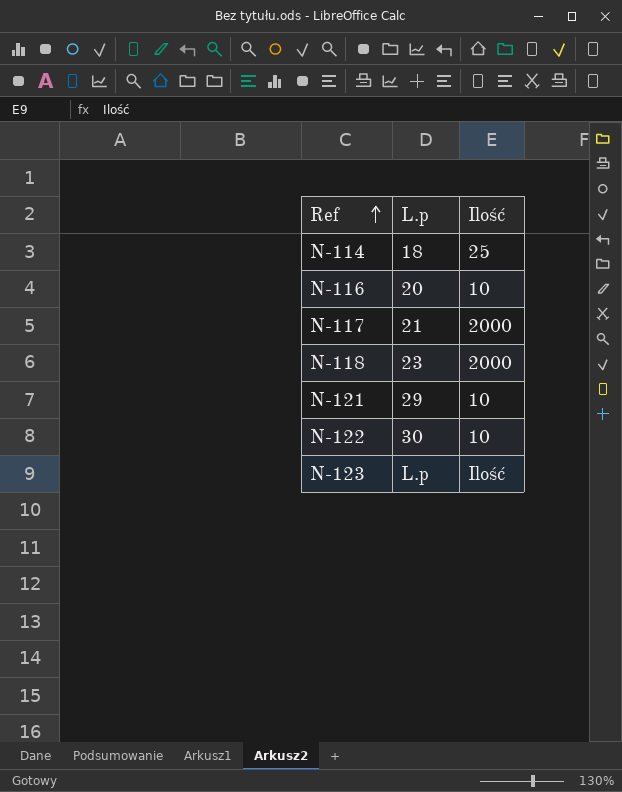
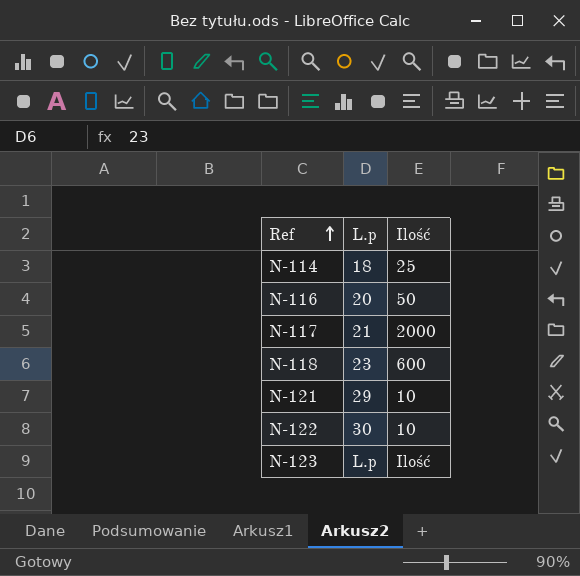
N-116 | Ilość: 10 -> 50
N-118 | Ilość: 2000 -> 600

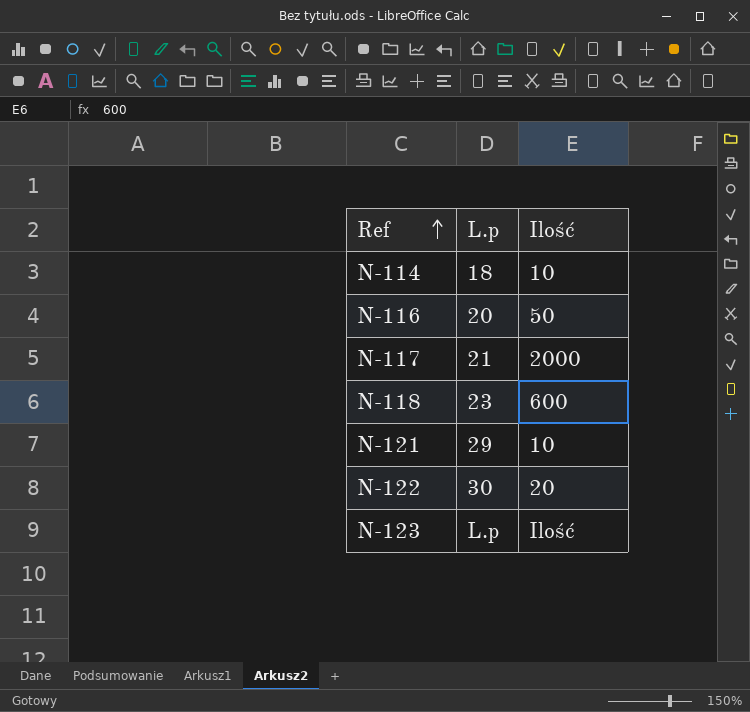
N-114 | Ilość: 25 -> 10
N-122 | Ilość: 10 -> 20

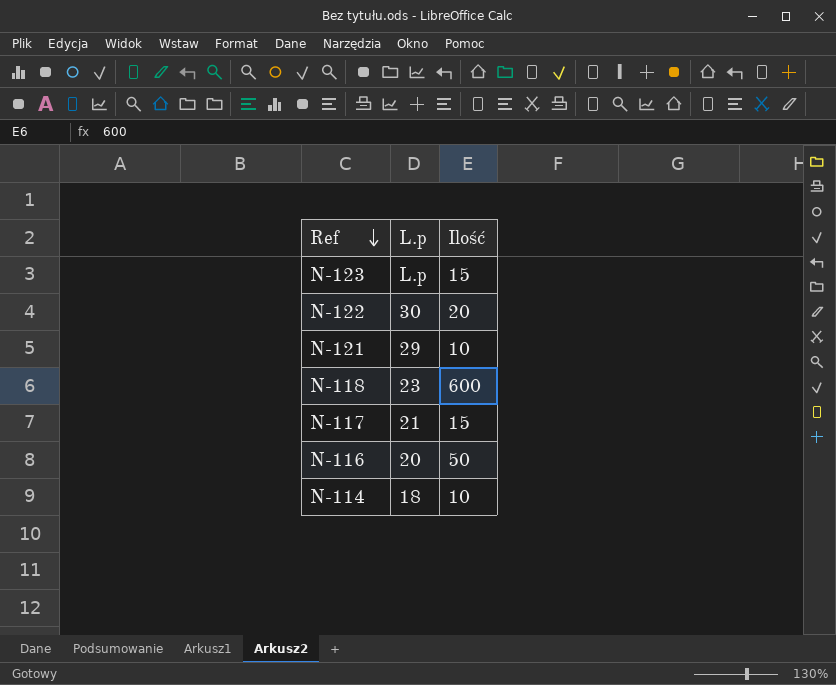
row order: Ref ascending -> Ref descending
N-123 | Ilość: Ilość -> 15
N-117 | Ilość: 2000 -> 15

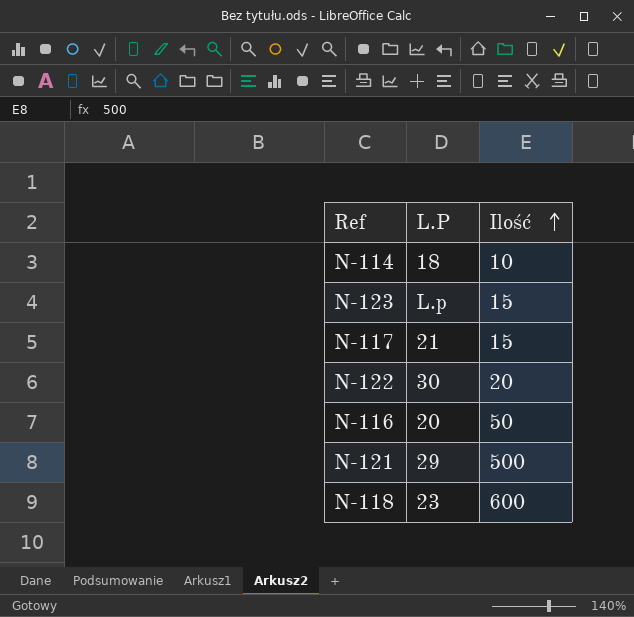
row order: Ref descending -> Ilość ascending
column name: L.p -> L.P
N-121 | Ilość: 10 -> 500

